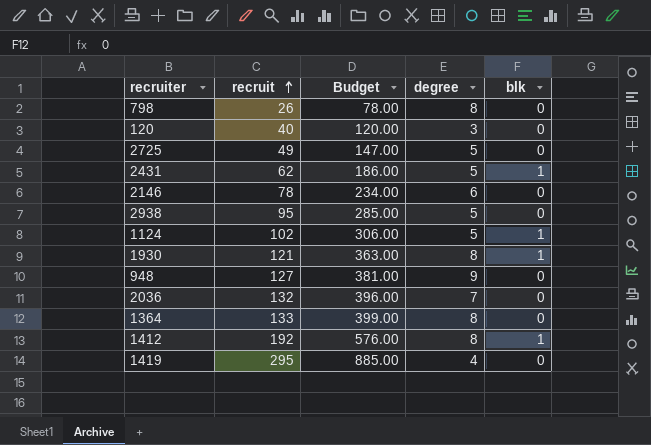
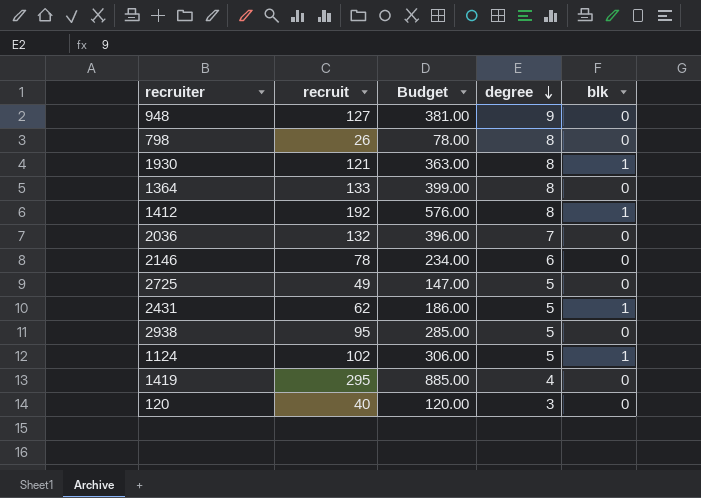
row order: recruit ascending -> degree descending

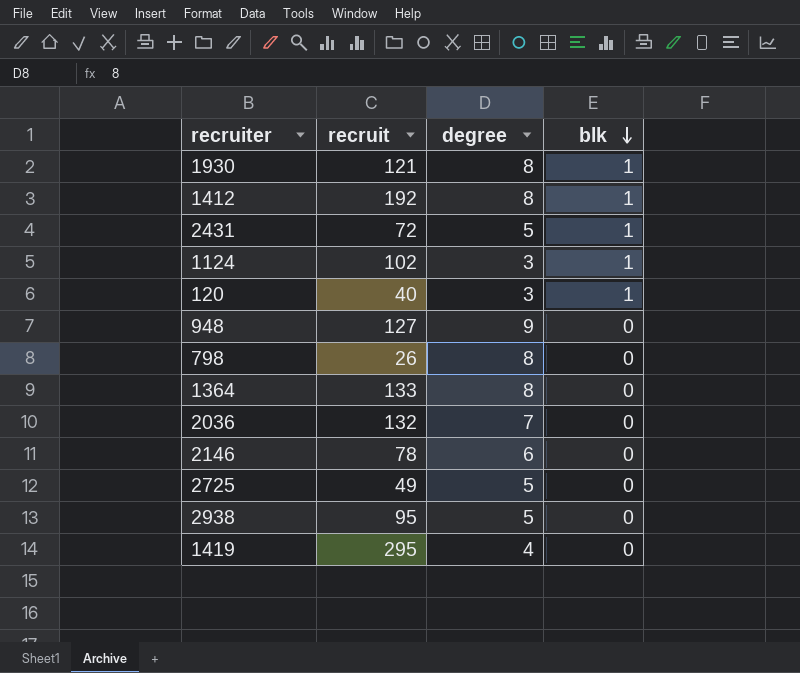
row order: degree descending -> blk descending
column Budget | formula: [recruit] * 3 -> none
2431 | recruit: 62 -> 72
1124 | degree: 5 -> 3
120 | blk: 0 -> 1

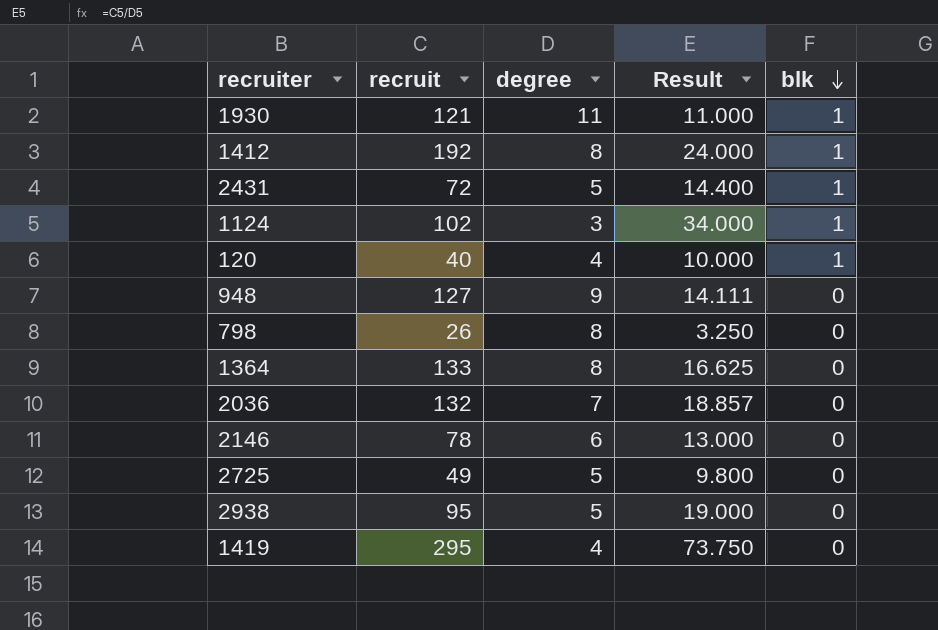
column Result | formula: none -> [recruit] / [degree]
1930 | degree: 8 -> 11
120 | degree: 3 -> 4

